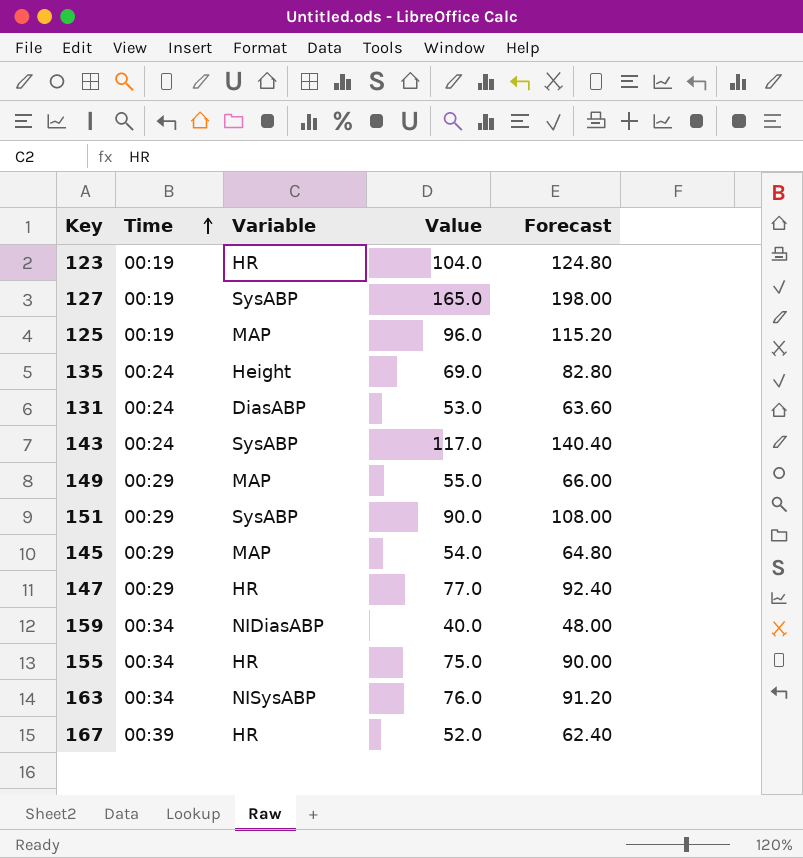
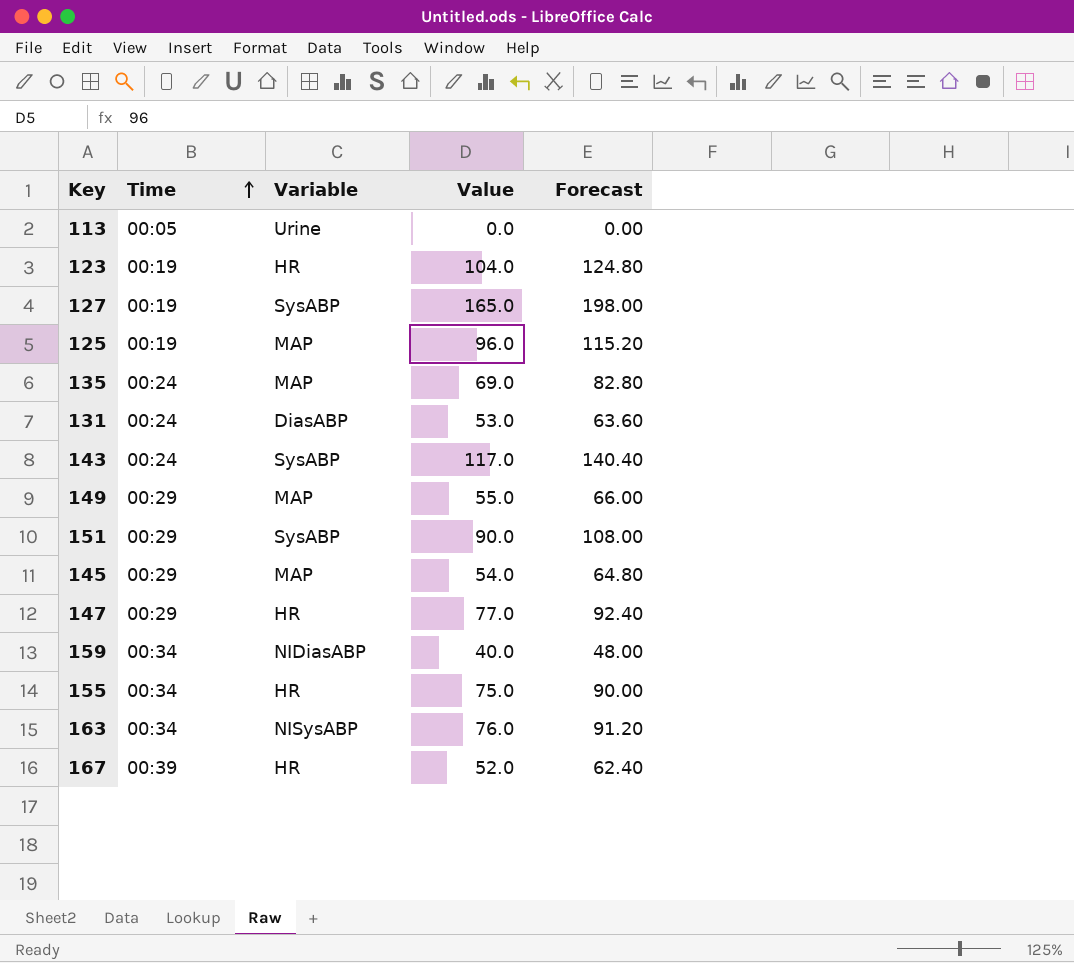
row 113: none -> 00:05 | Urine | 0.0 | 0.00
135 | Variable: Height -> MAP

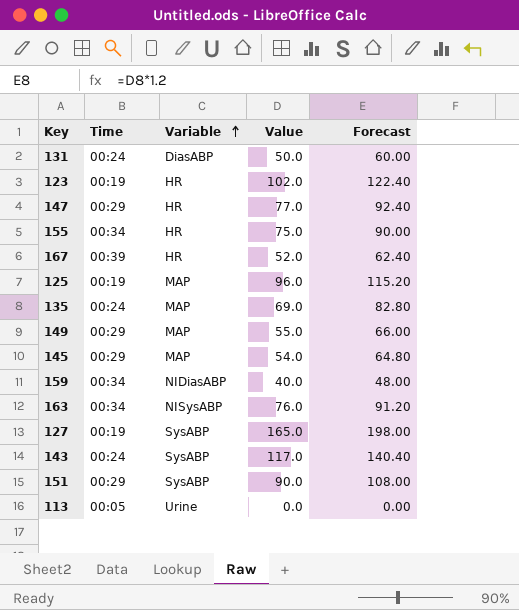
row order: Time ascending -> Variable ascending
131 | Value: 53.0 -> 50.0
131 | Forecast: 63.60 -> 60.00
123 | Value: 104.0 -> 102.0
123 | Forecast: 124.80 -> 122.40

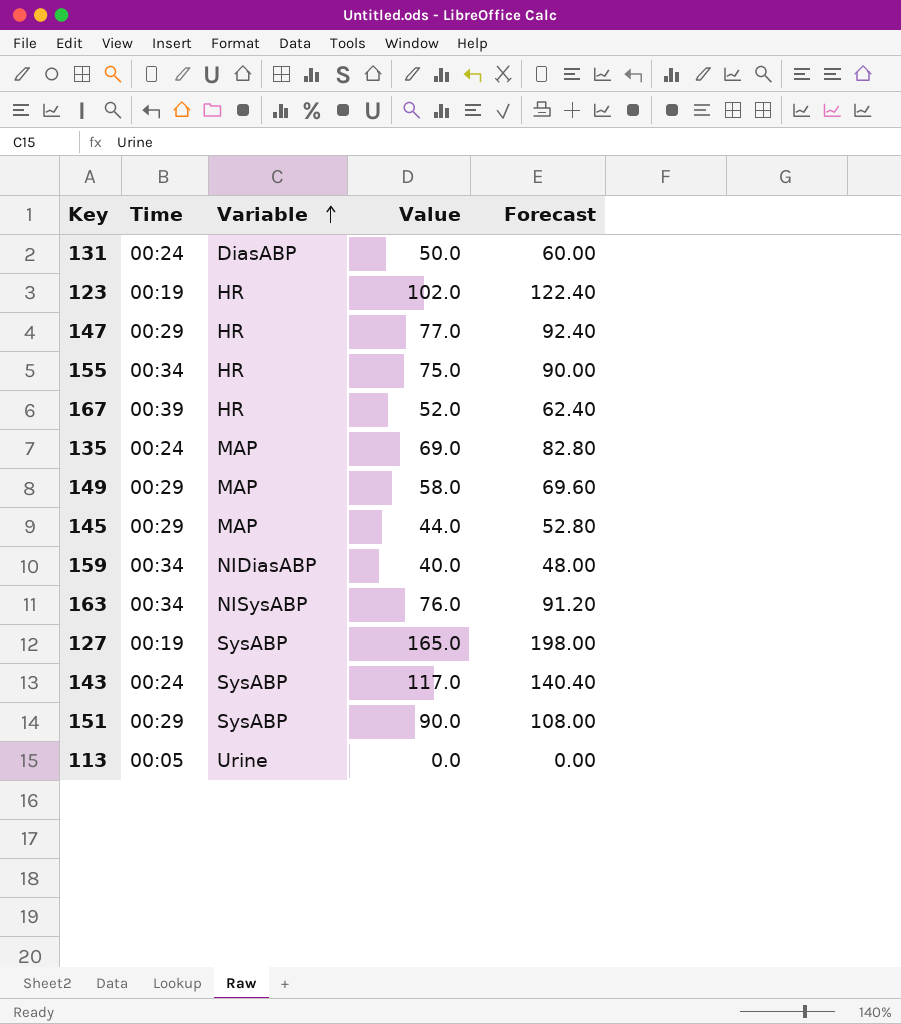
row 125: 00:19 | MAP | 96.0 | 115.20 -> none
149 | Value: 55.0 -> 58.0
149 | Forecast: 66.00 -> 69.60
145 | Value: 54.0 -> 44.0
145 | Forecast: 64.80 -> 52.80

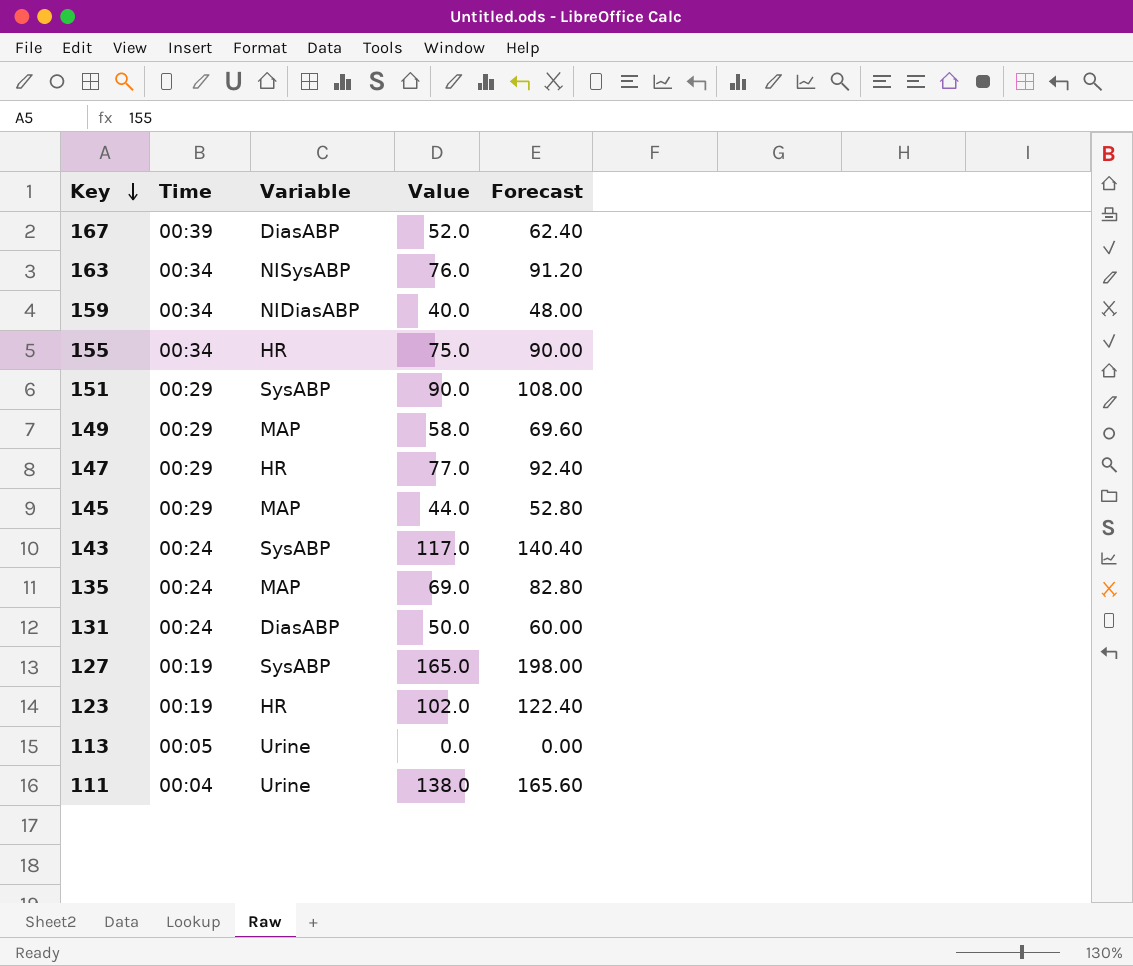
row order: Variable ascending -> Key descending
167 | Variable: HR -> DiasABP
row 111: none -> 00:04 | Urine | 138.0 | 165.60

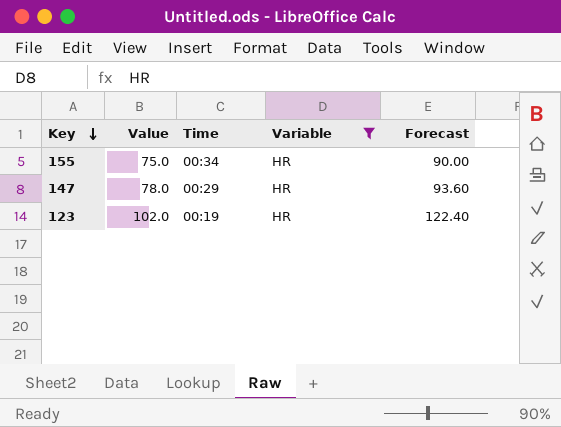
filter: none -> Variable = HR
column Value | position: 4 -> 2
147 | Value: 77.0 -> 78.0
147 | Forecast: 92.40 -> 93.60

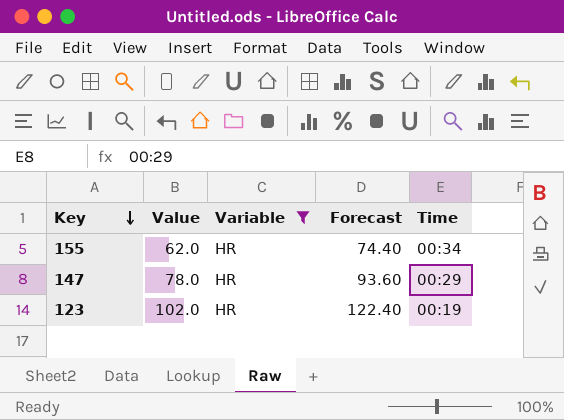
column Time | position: 3 -> 5
155 | Value: 75.0 -> 62.0
155 | Forecast: 90.00 -> 74.40

